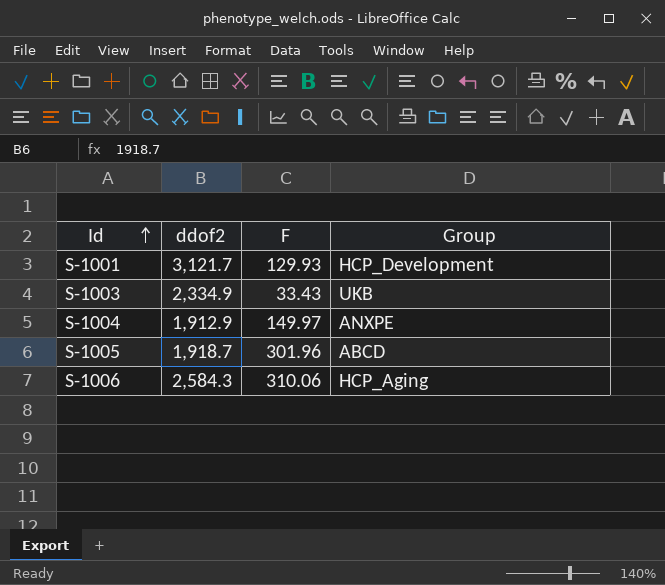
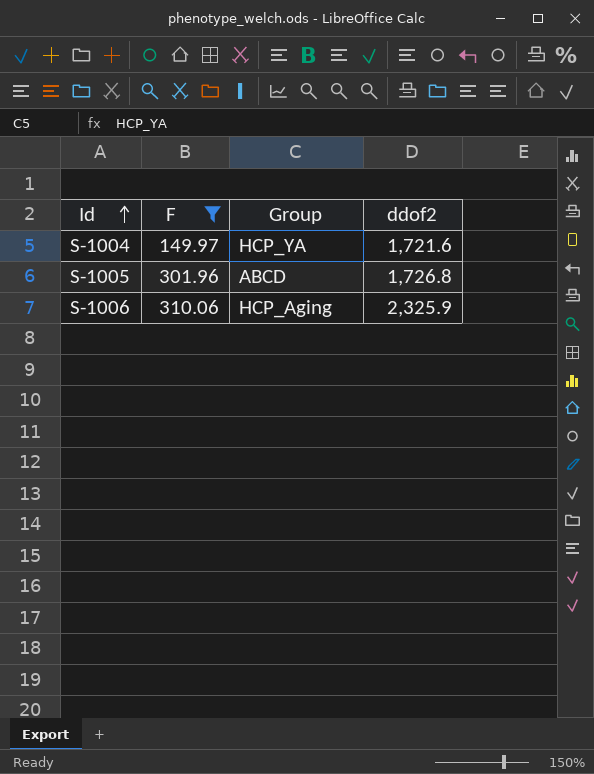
filter: none -> F >= 149.97
column ddof2 | position: 2 -> 4
S-1004 | Group: ANXPE -> HCP_YA
S-1004 | ddof2: 1,912.9 -> 1,721.6
S-1005 | ddof2: 1,918.7 -> 1,726.8
S-1006 | ddof2: 2,584.3 -> 2,325.9

